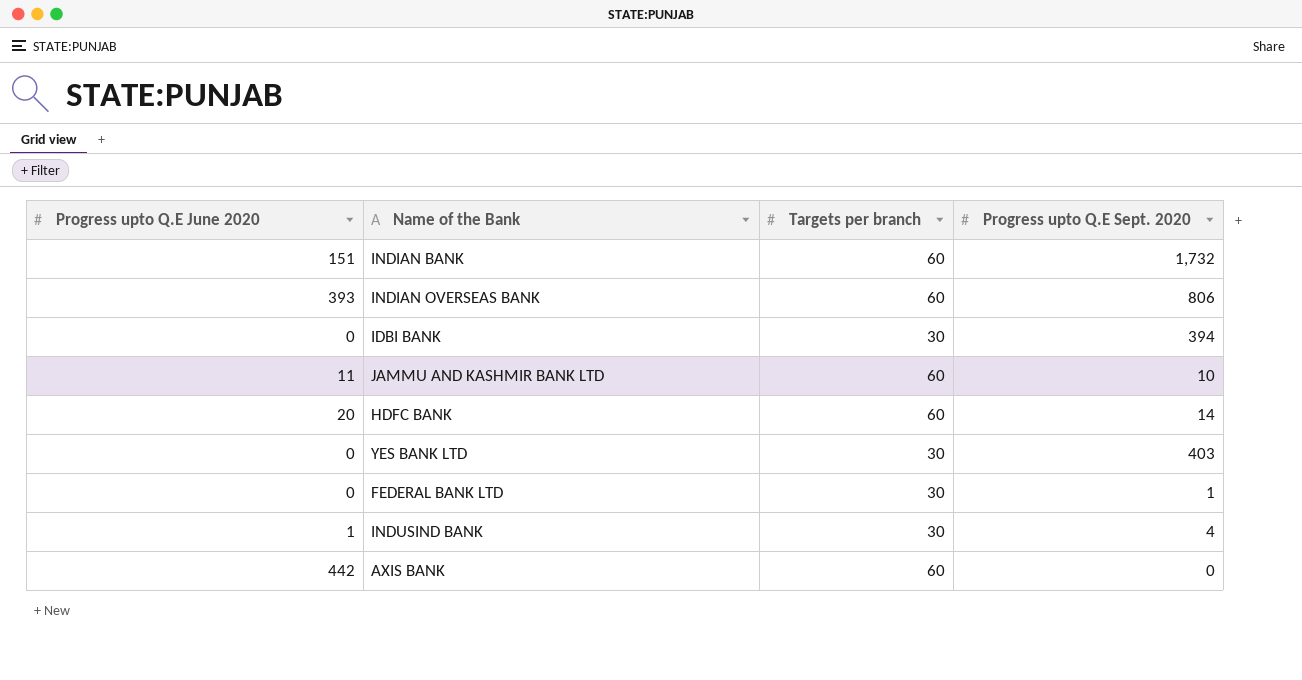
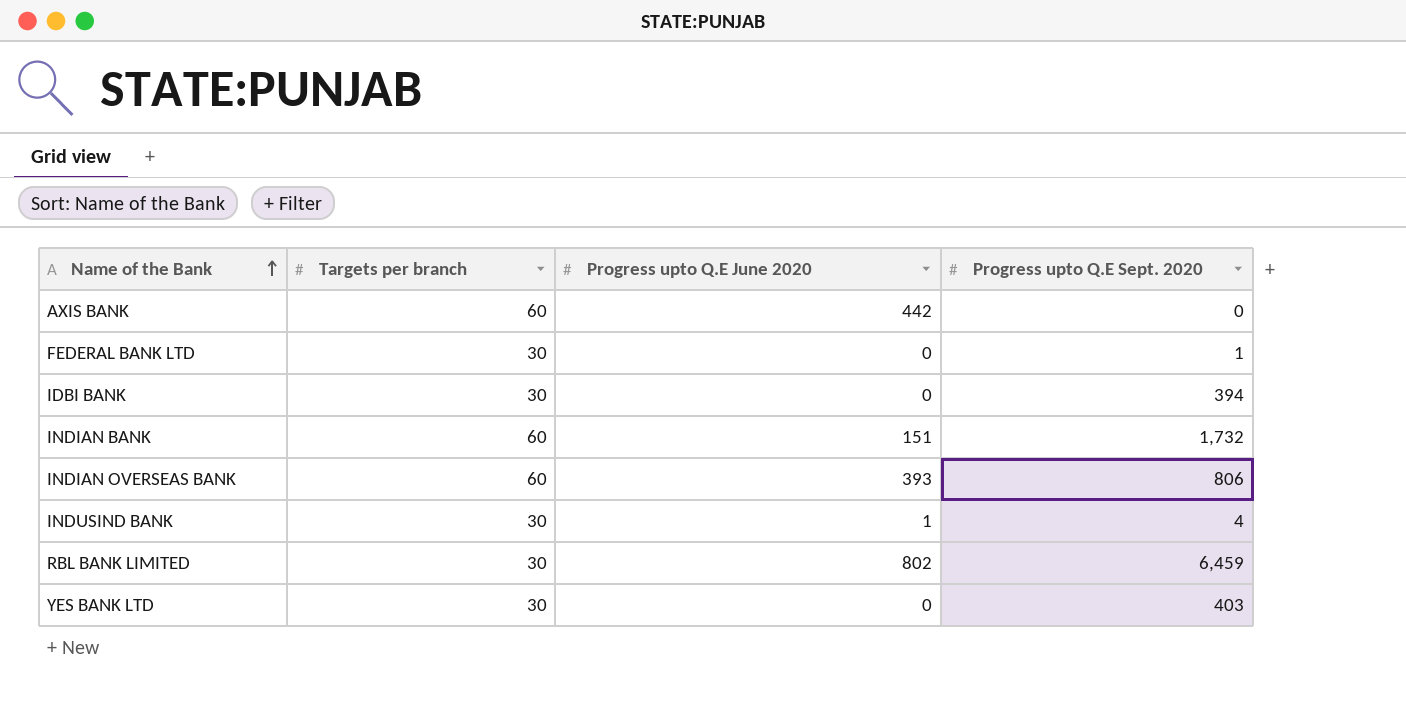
row order: none -> Name of the Bank ascending
column Progress upto Q.E June 2020 | position: 1 -> 3
row JAMMU AND KASHMIR BANK LTD: 11 | 60 | 10 -> none
row HDFC BANK: 20 | 60 | 14 -> none
row RBL BANK LIMITED: none -> 30 | 802 | 6,459

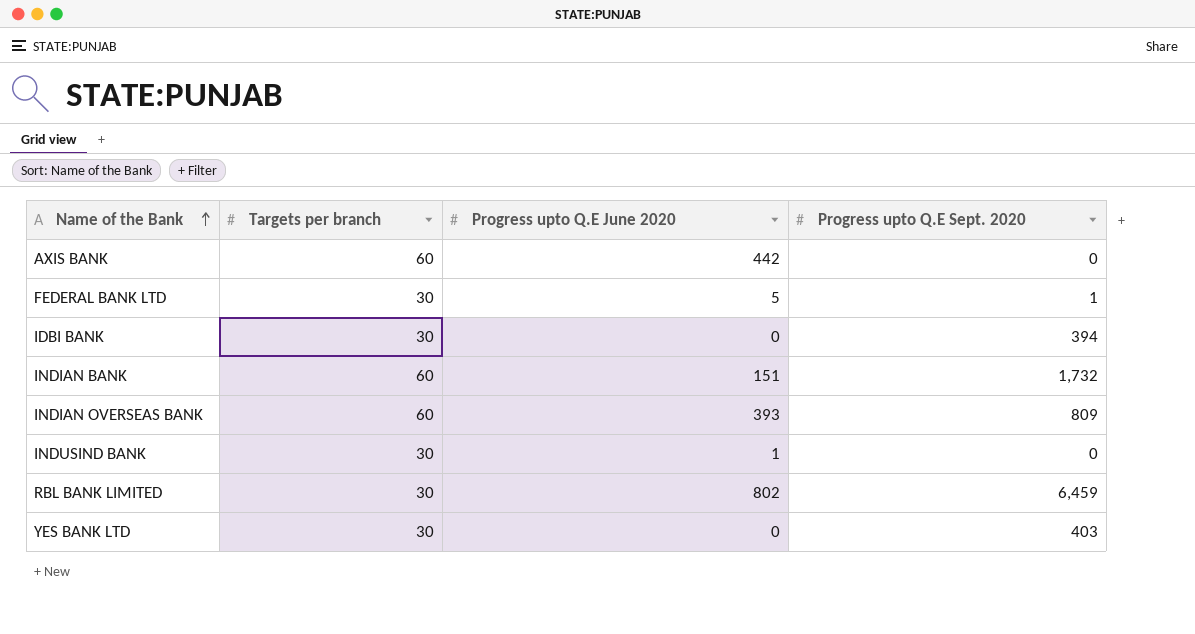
FEDERAL BANK LTD | Progress upto Q.E June 2020: 0 -> 5
INDIAN OVERSEAS BANK | Progress upto Q.E Sept. 2020: 806 -> 809
INDUSIND BANK | Progress upto Q.E Sept. 2020: 4 -> 0

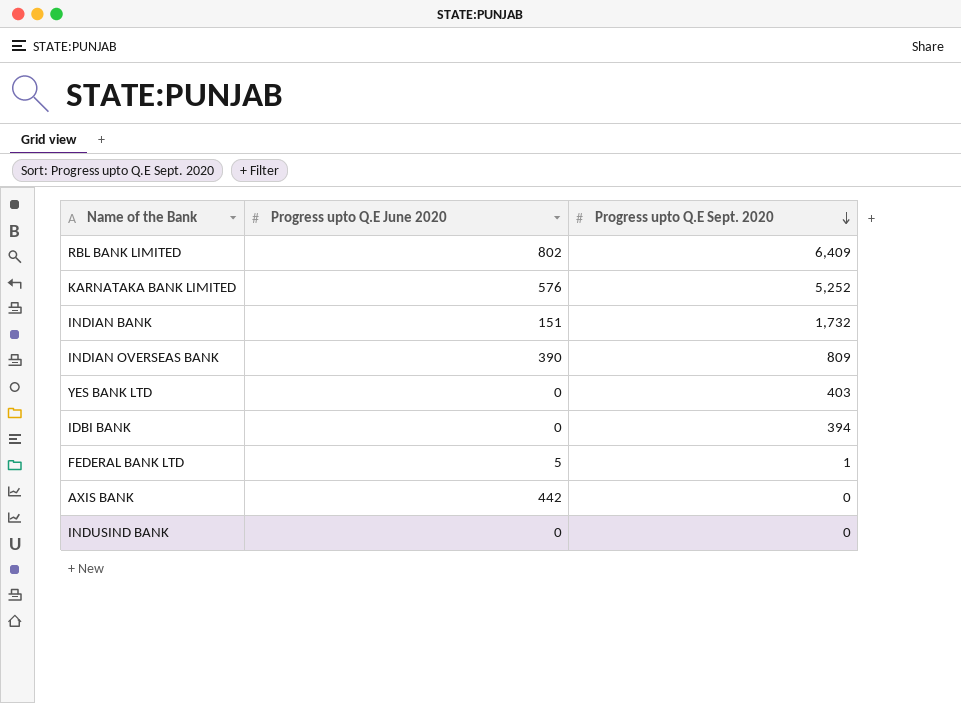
row order: Name of the Bank ascending -> Progress upto Q.E Sept. 2020 descending
column Targets per branch | position: 2 -> none
RBL BANK LIMITED | Progress upto Q.E Sept. 2020: 6,459 -> 6,409
row KARNATAKA BANK LIMITED: none -> 576 | 5,252
INDIAN OVERSEAS BANK | Progress upto Q.E June 2020: 393 -> 390
INDUSIND BANK | Progress upto Q.E June 2020: 1 -> 0

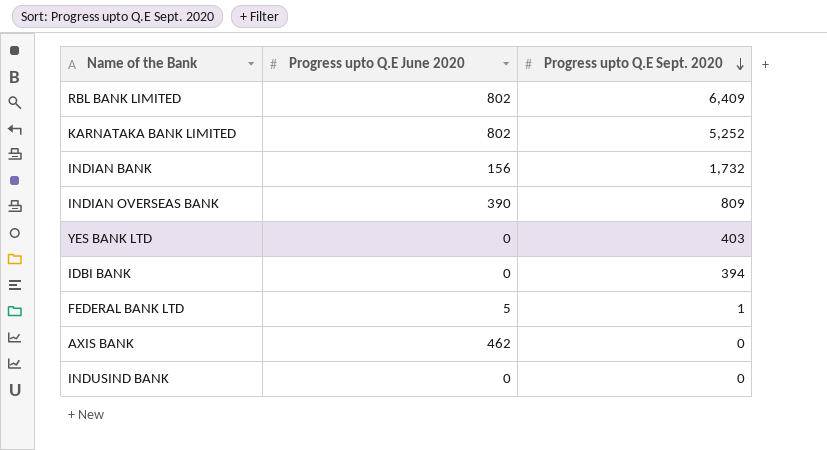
KARNATAKA BANK LIMITED | Progress upto Q.E June 2020: 576 -> 802
INDIAN BANK | Progress upto Q.E June 2020: 151 -> 156
AXIS BANK | Progress upto Q.E June 2020: 442 -> 462

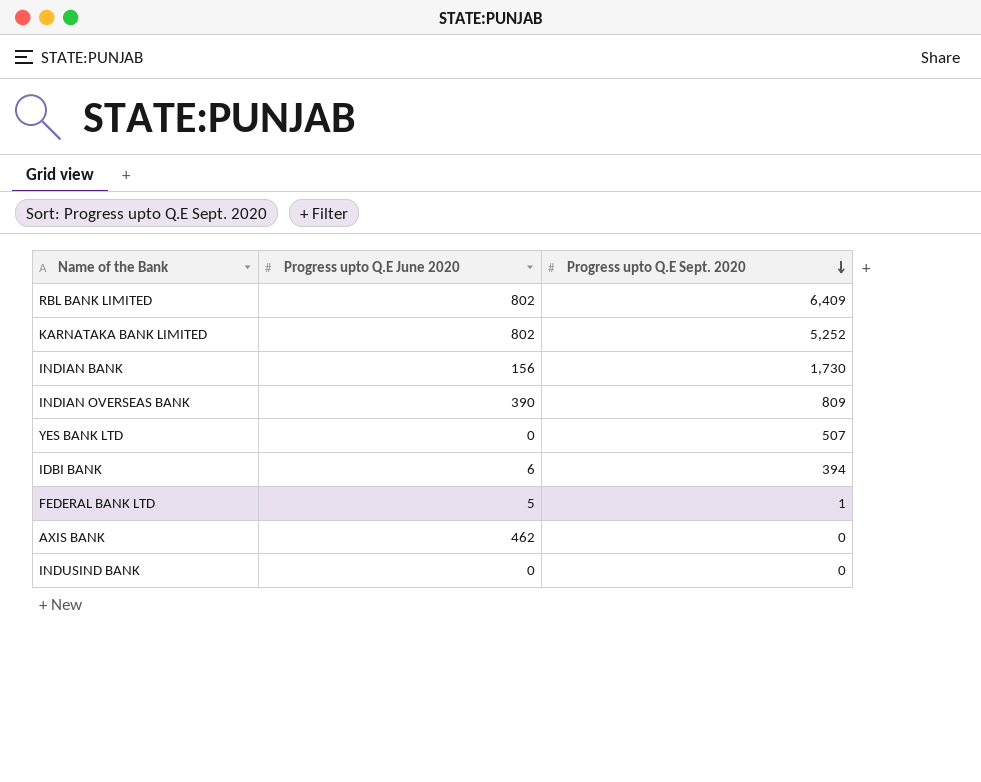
INDIAN BANK | Progress upto Q.E Sept. 2020: 1,732 -> 1,730
YES BANK LTD | Progress upto Q.E Sept. 2020: 403 -> 507
IDBI BANK | Progress upto Q.E June 2020: 0 -> 6

